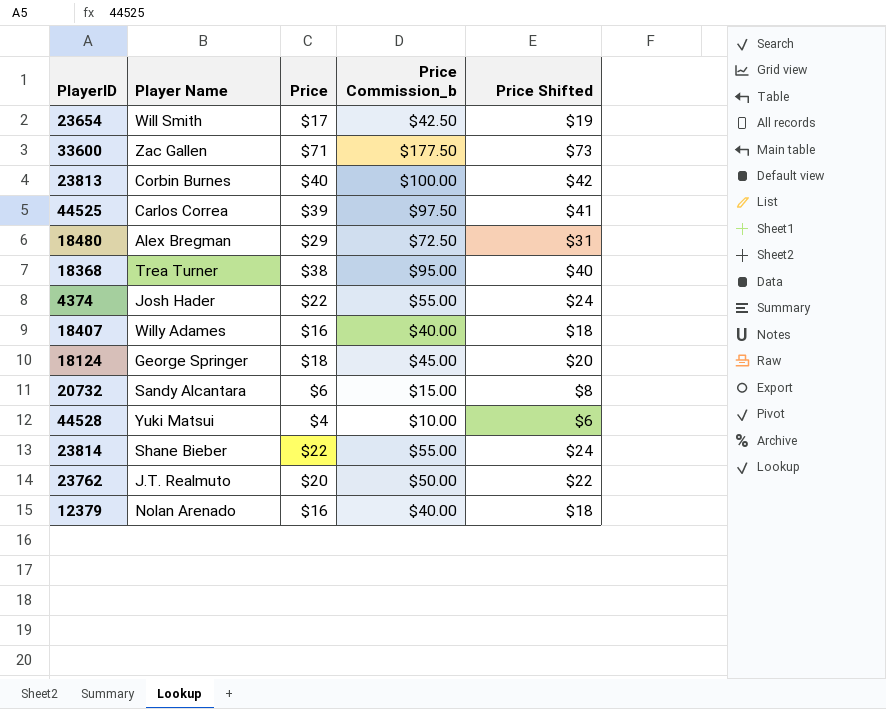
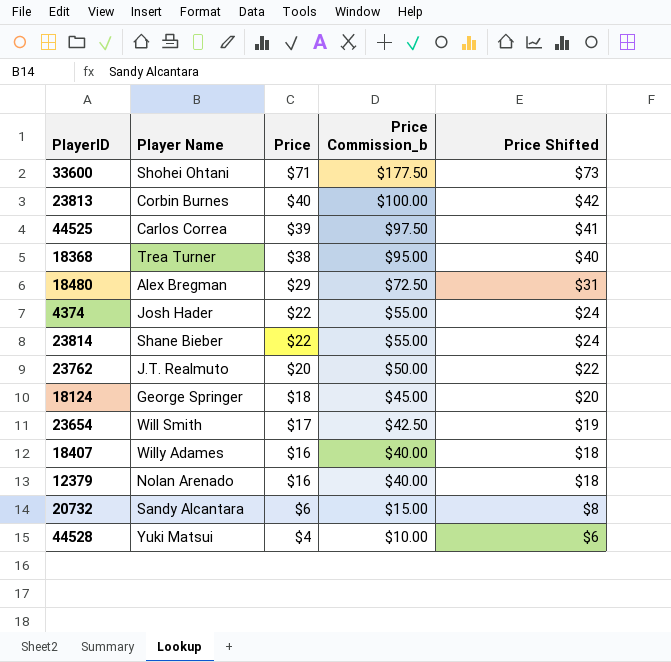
row order: none -> Price descending
33600 | Player Name: Zac Gallen -> Shohei Ohtani

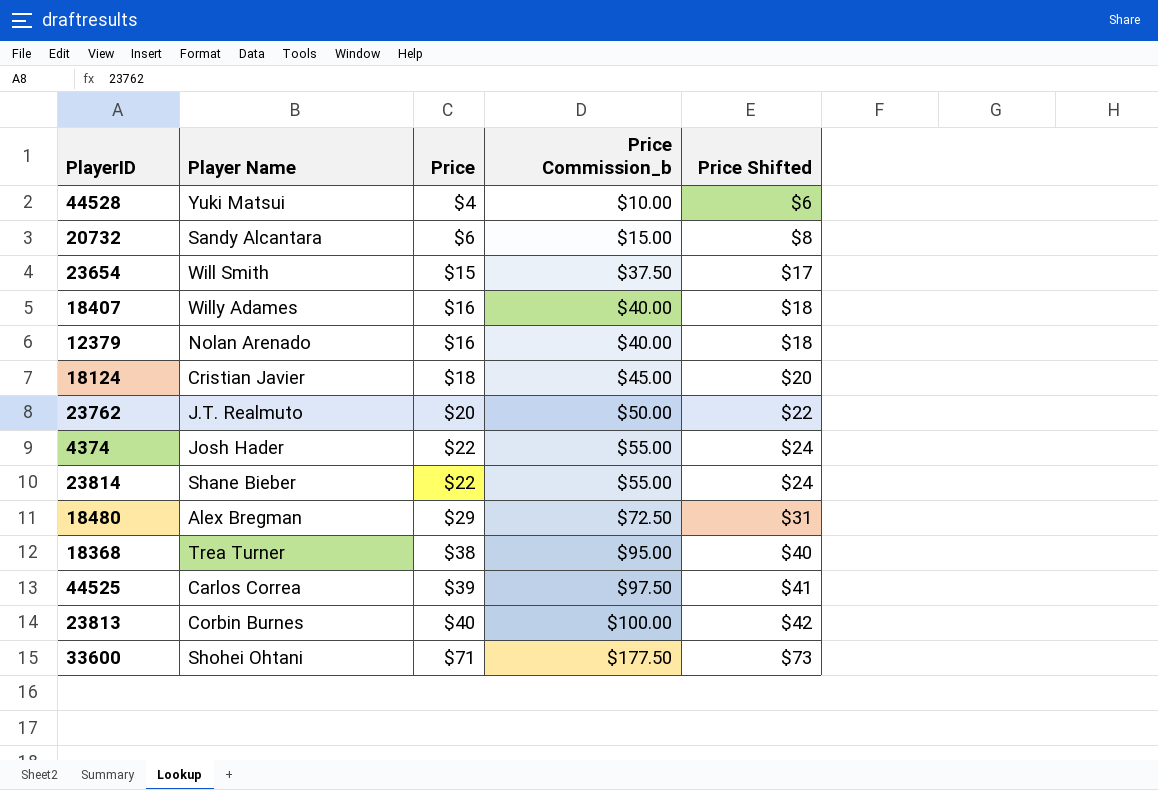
row order: Price descending -> Price ascending
23654 | Price: $17 -> $15
23654 | Price Commission_b: $42.50 -> $37.50
23654 | Price Shifted: $19 -> $17
18124 | Player Name: George Springer -> Cristian Javier

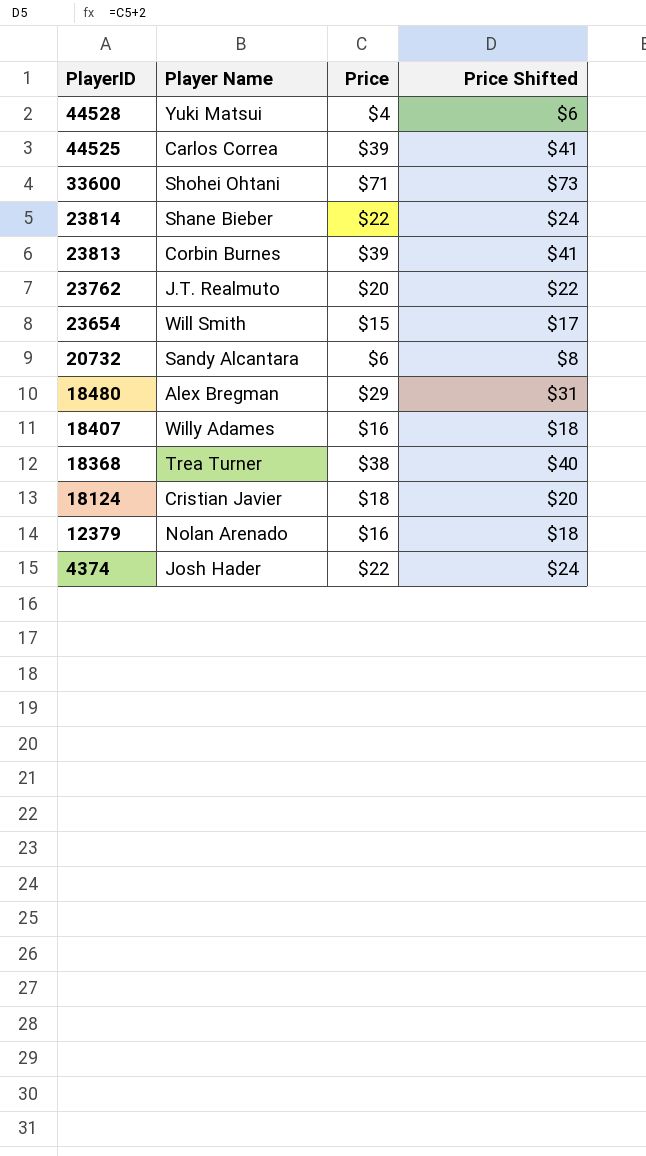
row order: Price ascending -> PlayerID descending
column Price Commission_b | formula: [Price] * 2.5 -> none
23813 | Price: $40 -> $39
23813 | Price Shifted: $42 -> $41

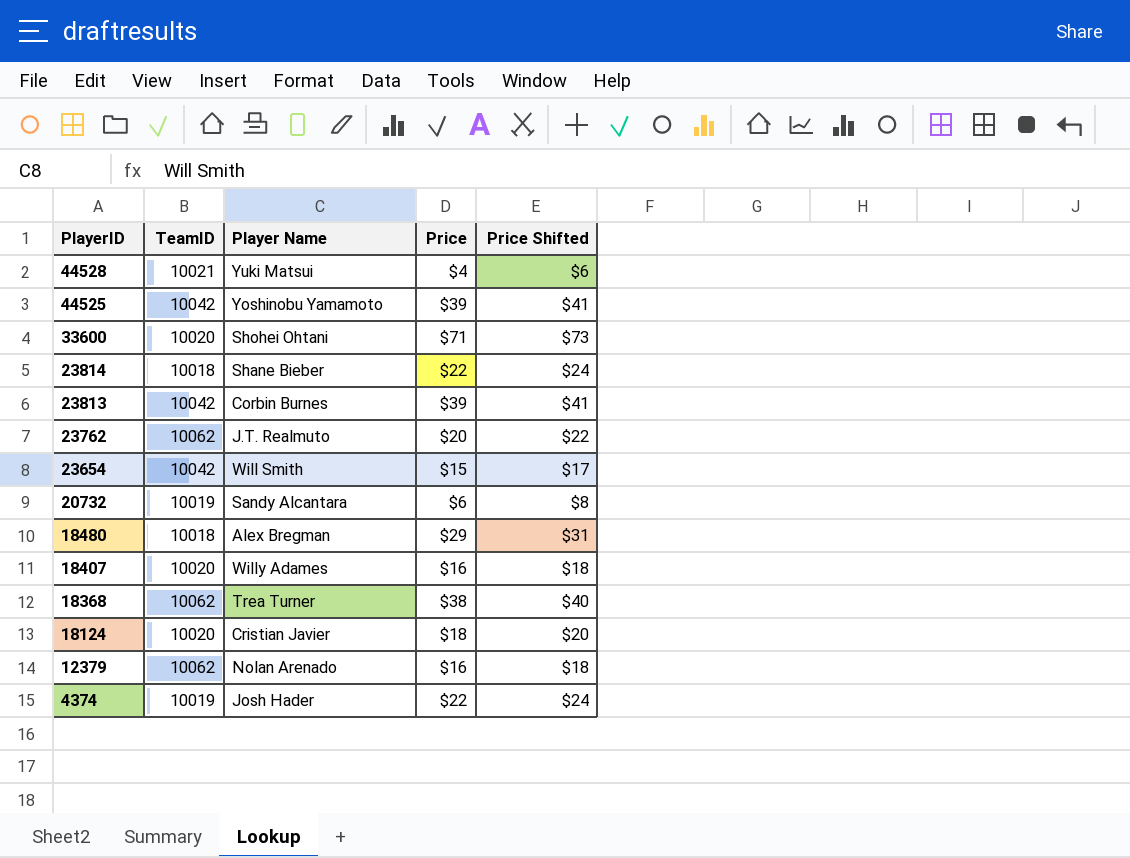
column TeamID | position: none -> 2
44525 | Player Name: Carlos Correa -> Yoshinobu Yamamoto

